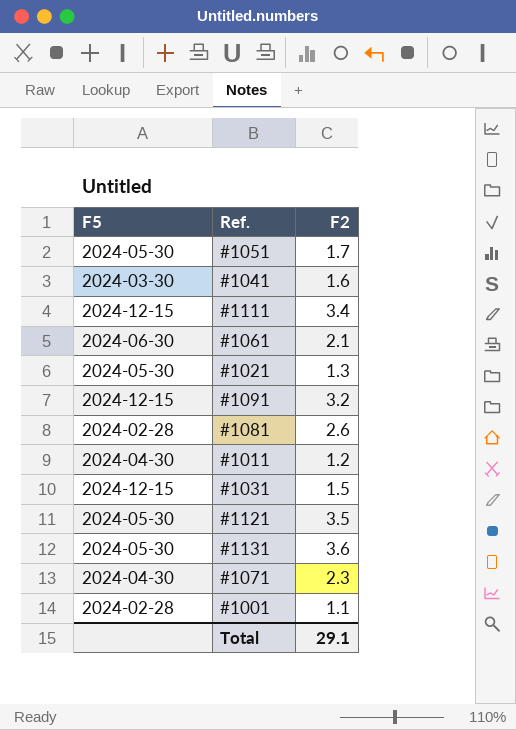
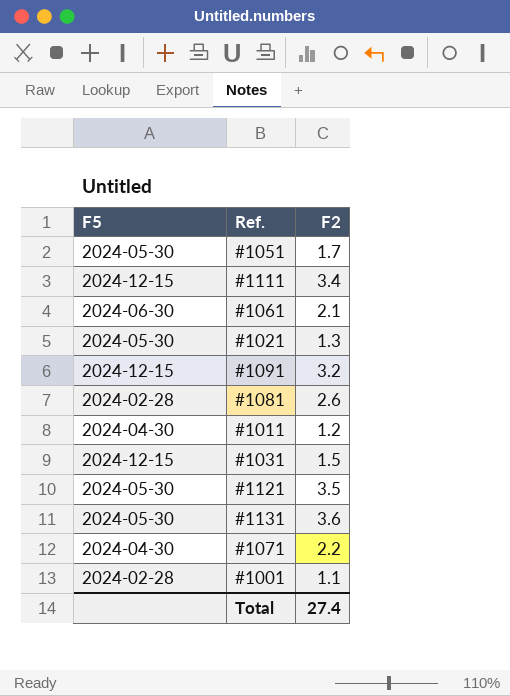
row #1041: 2024-03-30 | 1.6 -> none
#1071 | F2: 2.3 -> 2.2
Total | F2: 29.1 -> 27.4

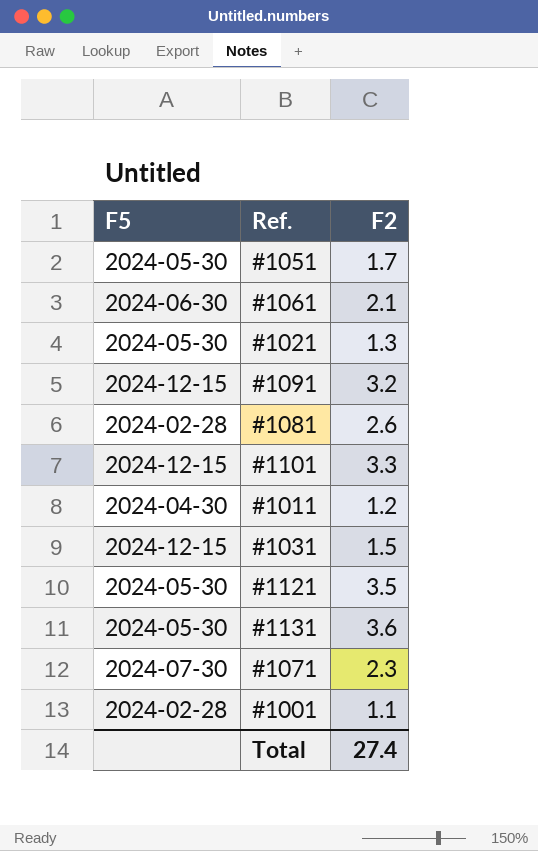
row #1111: 2024-12-15 | 3.4 -> none
row #1101: none -> 2024-12-15 | 3.3
#1071 | F5: 2024-04-30 -> 2024-07-30
#1071 | F2: 2.2 -> 2.3

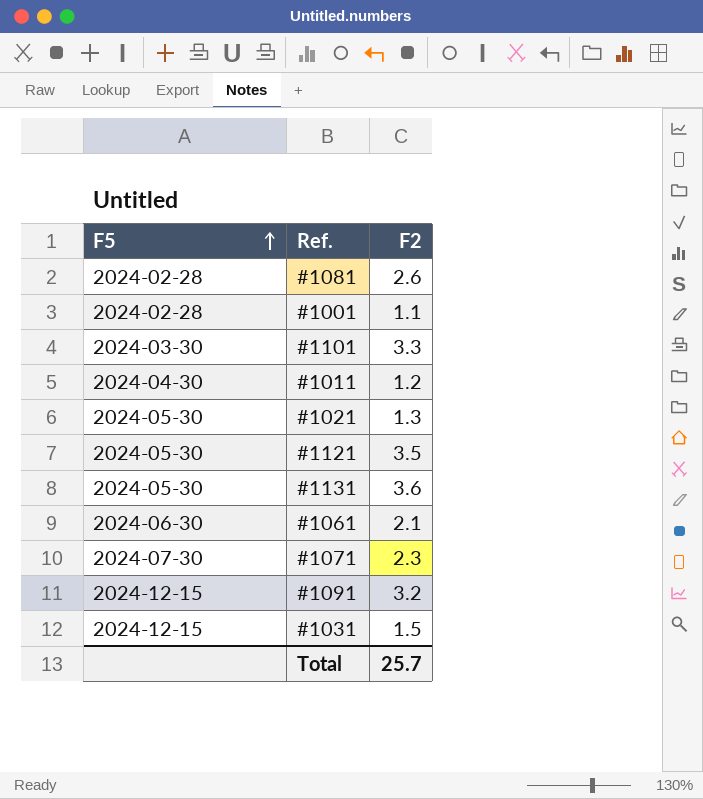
row order: none -> F5 ascending
row #1051: 2024-05-30 | 1.7 -> none
#1101 | F5: 2024-12-15 -> 2024-03-30
Total | F2: 27.4 -> 25.7

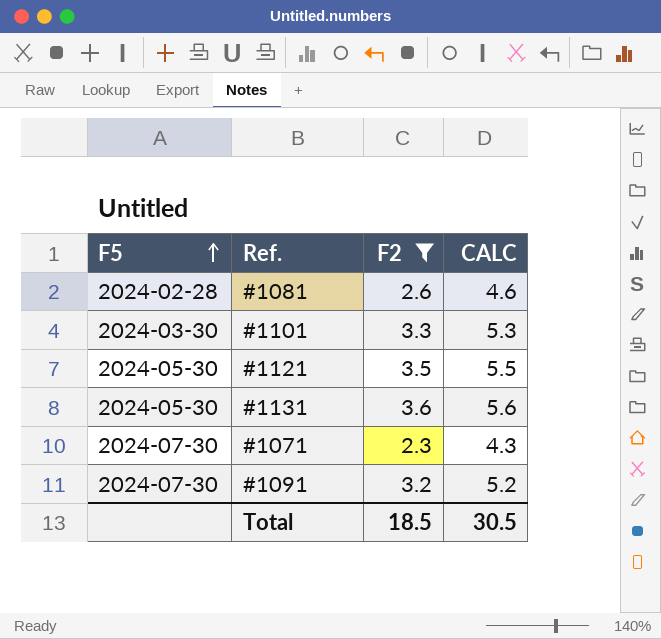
filter: none -> F2 >= 2.3
column CALC | formula: none -> [F2] + 2
#1091 | F5: 2024-12-15 -> 2024-07-30
Total | F2: 25.7 -> 18.5

